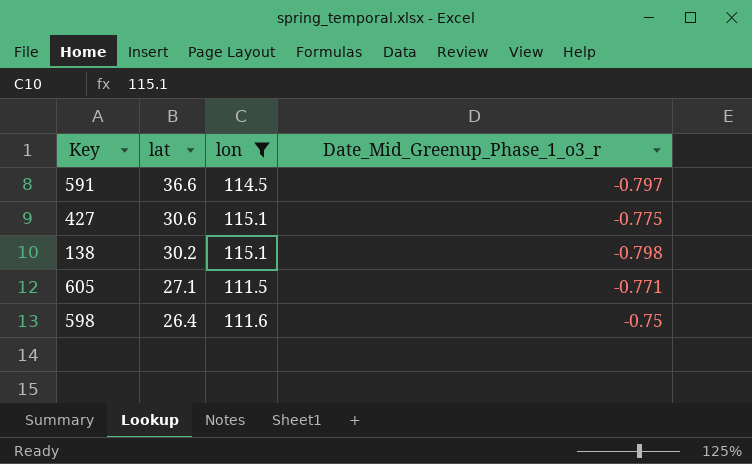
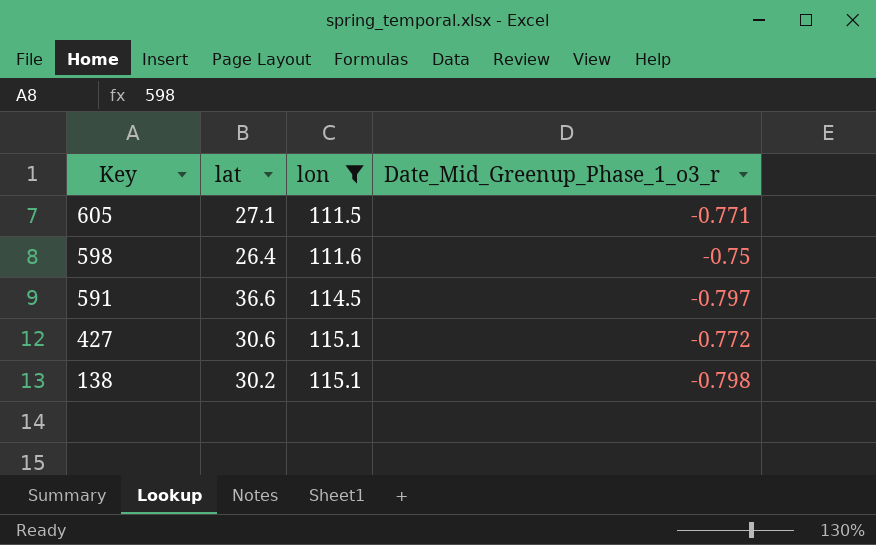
row order: lat descending -> Key descending
427 | Date_Mid_Greenup_Phase_1_o3_r: -0.775 -> -0.772

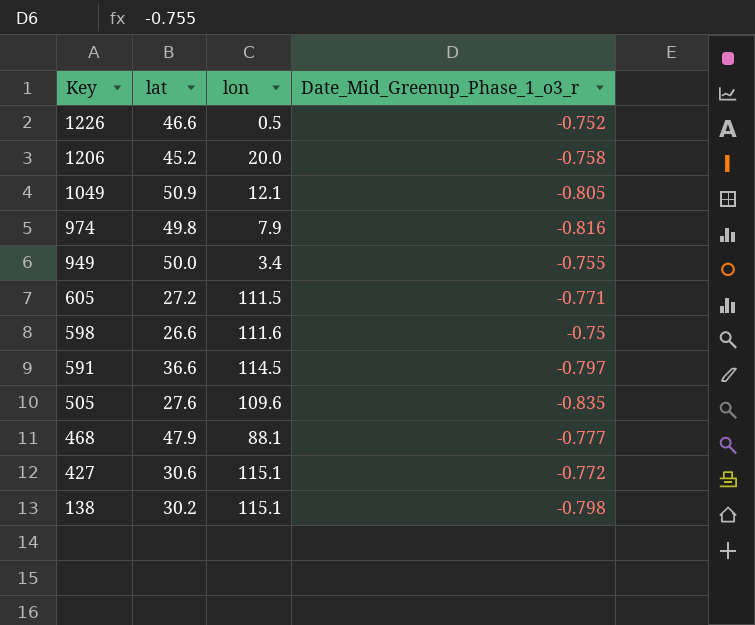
filter: lon >= 111.5 -> none
605 | lat: 27.1 -> 27.2
598 | lat: 26.4 -> 26.6

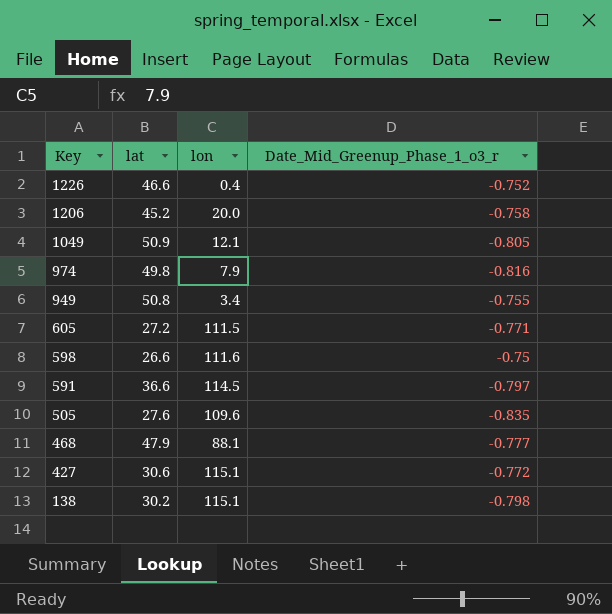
1226 | lon: 0.5 -> 0.4
949 | lat: 50.0 -> 50.8

